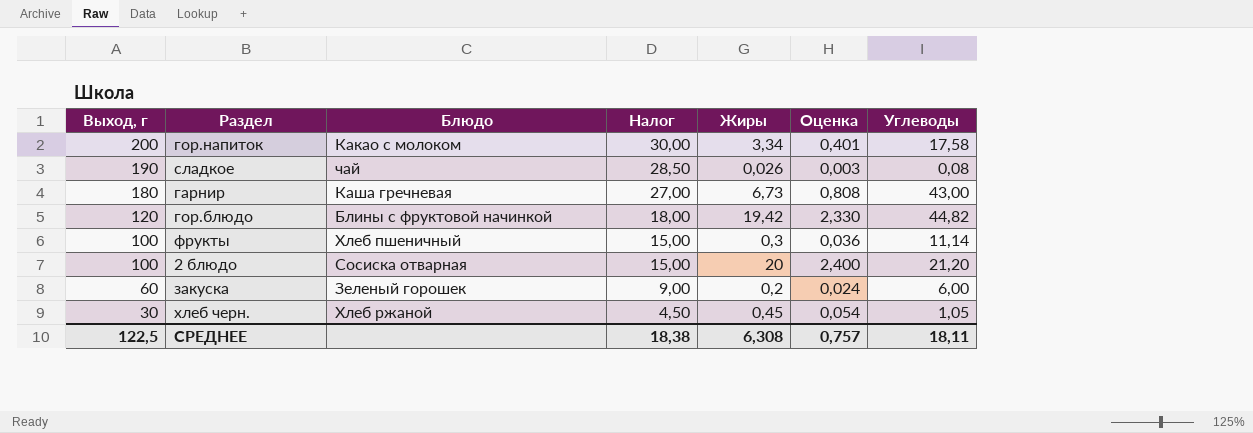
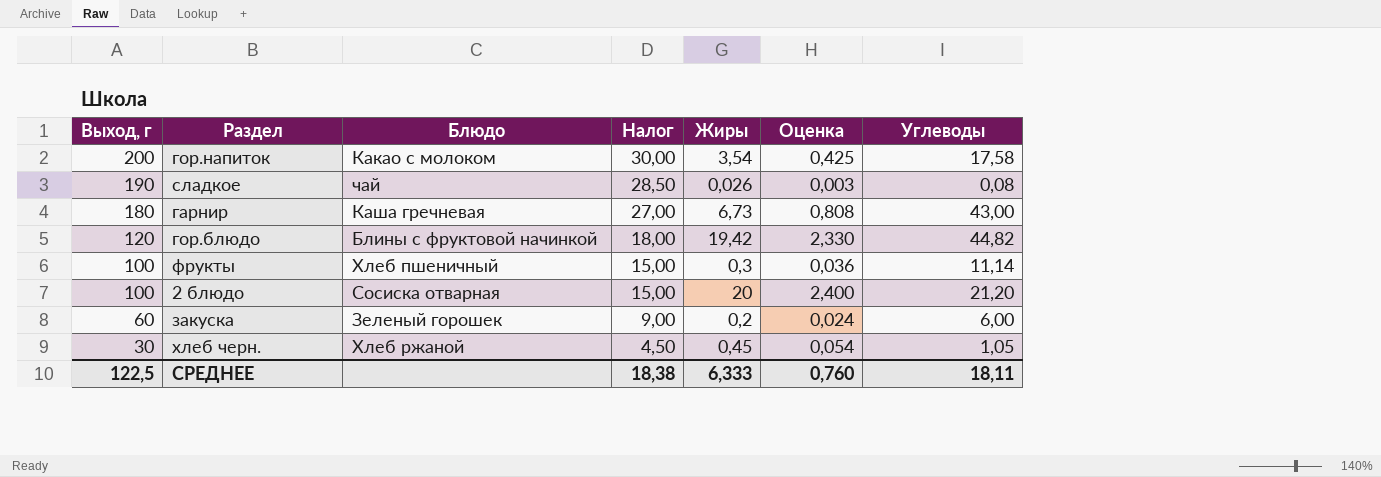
гор.напиток | Жиры: 3,34 -> 3,54
гор.напиток | Оценка: 0,401 -> 0,425
СРЕДНЕЕ | Жиры: 6,308 -> 6,333
СРЕДНЕЕ | Оценка: 0,757 -> 0,760

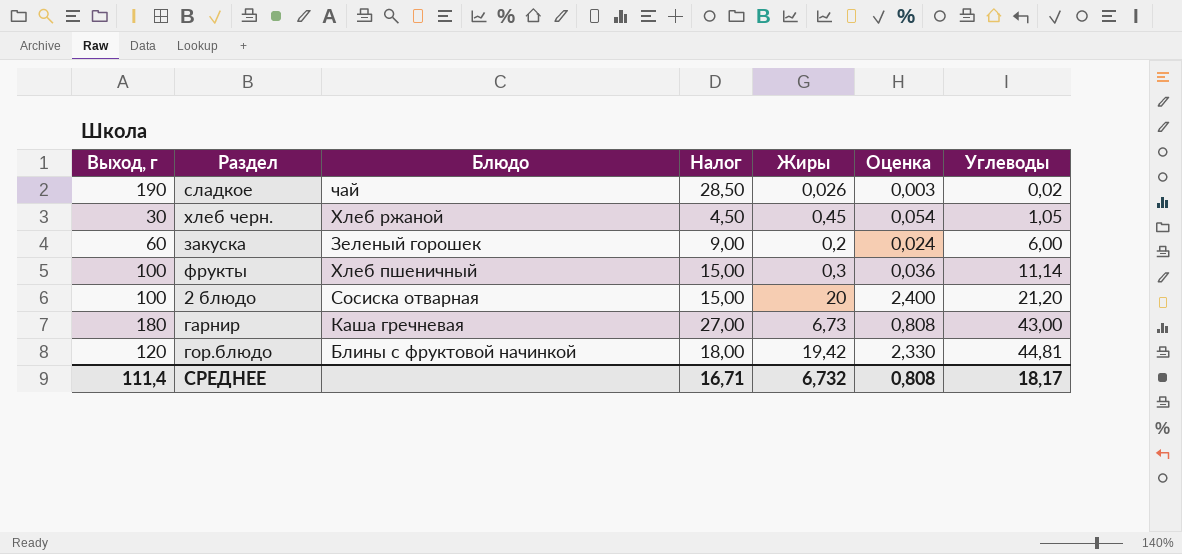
row order: Выход, г descending -> Углеводы ascending
row гор.напиток: 200 | Какао с молоком | 30,00 | 3,54 | 0,425 | 17,58 -> none
сладкое | Углеводы: 0,08 -> 0,02
гор.блюдо | Углеводы: 44,82 -> 44,81
СРЕДНЕЕ | Выход, г: 122,5 -> 111,4
СРЕДНЕЕ | Налог: 18,38 -> 16,71
СРЕДНЕЕ | Жиры: 6,333 -> 6,732
СРЕДНЕЕ | Оценка: 0,760 -> 0,808
СРЕДНЕЕ | Углеводы: 18,11 -> 18,17

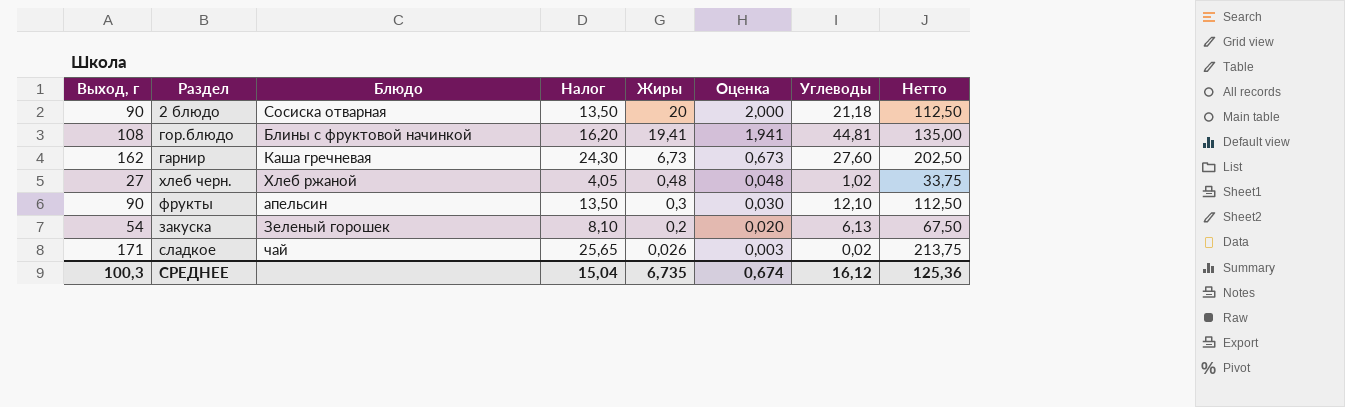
row order: Углеводы ascending -> Жиры descending
column Оценка | formula: [Жиры] * 0,12 -> [Жиры] * 0,1
column Нетто | formula: none -> [Выход, г] * 1,25
2 блюдо | Выход, г: 100 -> 90
2 блюдо | Налог: 15,00 -> 13,50
2 блюдо | Углеводы: 21,20 -> 21,18
гор.блюдо | Выход, г: 120 -> 108
гор.блюдо | Налог: 18,00 -> 16,20
гор.блюдо | Жиры: 19,42 -> 19,41
гарнир | Выход, г: 180 -> 162
гарнир | Налог: 27,00 -> 24,30
гарнир | Углеводы: 43,00 -> 27,60
хлеб черн. | Выход, г: 30 -> 27
хлеб черн. | Налог: 4,50 -> 4,05
хлеб черн. | Жиры: 0,45 -> 0,48
хлеб черн. | Углеводы: 1,05 -> 1,02
фрукты | Выход, г: 100 -> 90
фрукты | Блюдо: Хлеб пшеничный -> апельсин
фрукты | Налог: 15,00 -> 13,50
фрукты | Углеводы: 11,14 -> 12,10
закуска | Выход, г: 60 -> 54
закуска | Налог: 9,00 -> 8,10
закуска | Углеводы: 6,00 -> 6,13
сладкое | Выход, г: 190 -> 171
сладкое | Налог: 28,50 -> 25,65
СРЕДНЕЕ | Выход, г: 111,4 -> 100,3
СРЕДНЕЕ | Налог: 16,71 -> 15,04
СРЕДНЕЕ | Жиры: 6,732 -> 6,735
СРЕДНЕЕ | Оценка: 0,808 -> 0,674
СРЕДНЕЕ | Углеводы: 18,17 -> 16,12

